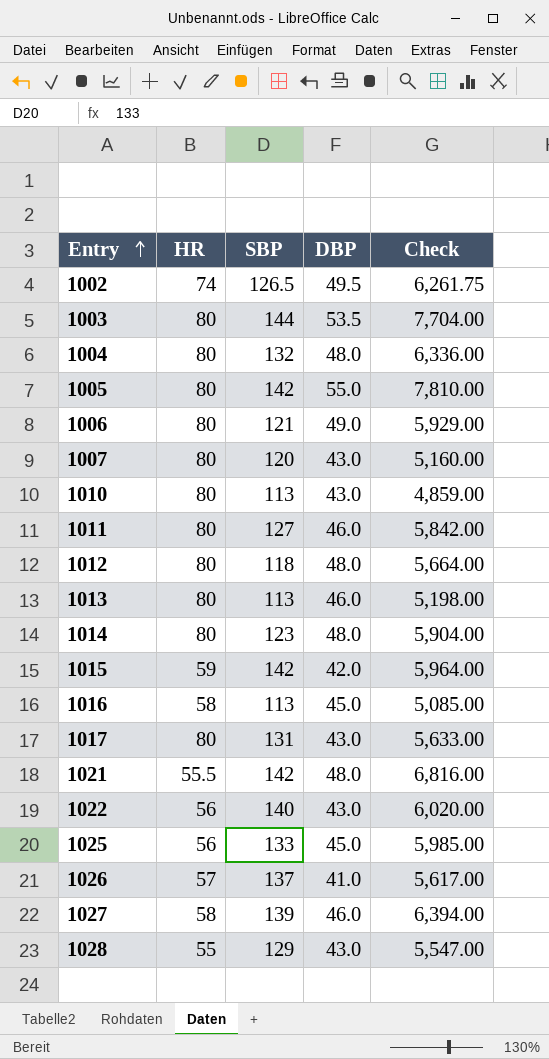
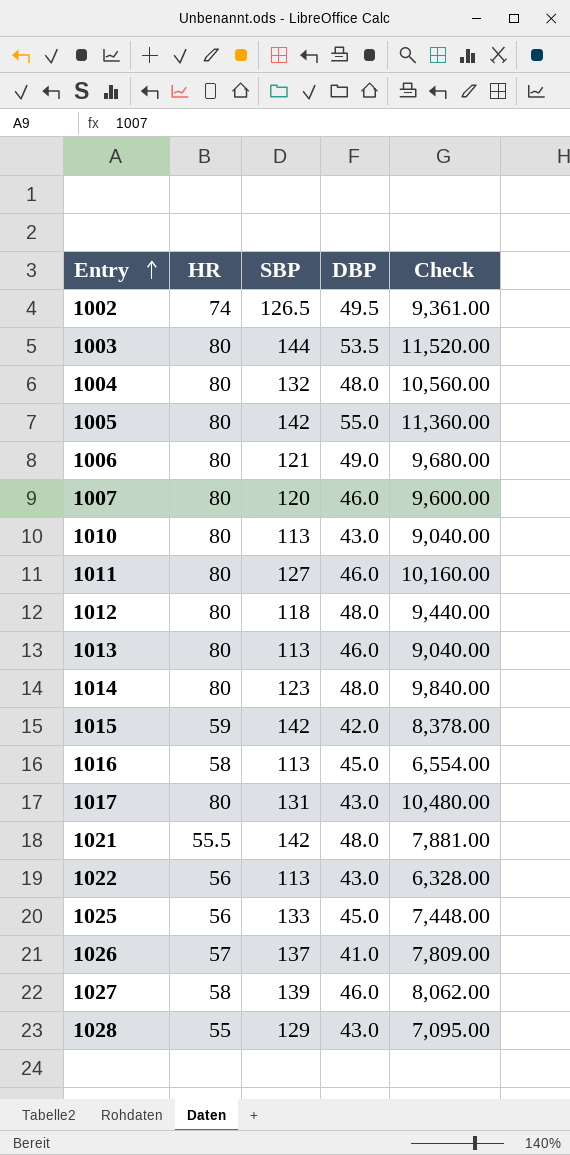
column Check | formula: [SBP] * [DBP] -> [HR] * [SBP]
1007 | DBP: 43.0 -> 46.0
1022 | SBP: 140 -> 113

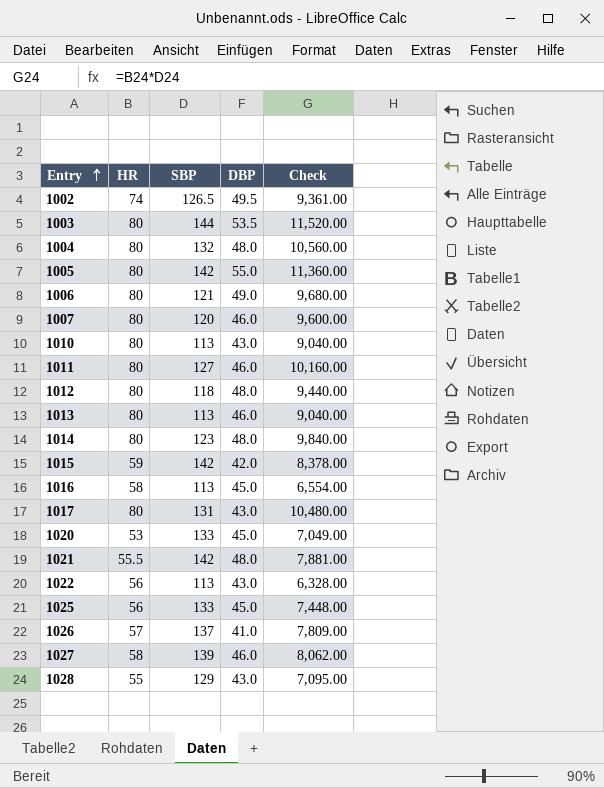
row 1020: none -> 53 | 133 | 45.0 | 7,049.00

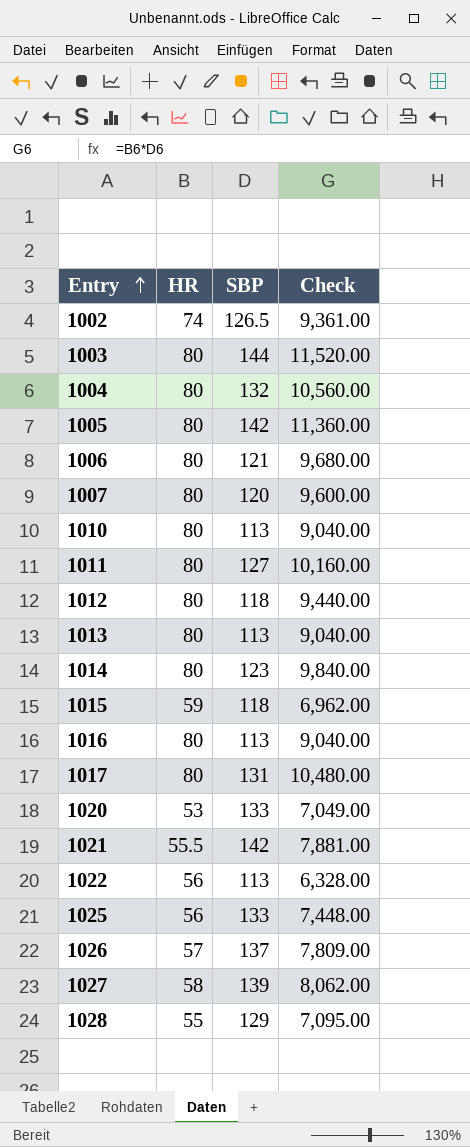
column DBP | position: 4 -> none
1015 | SBP: 142 -> 118
1015 | Check: 8,378.00 -> 6,962.00
1016 | HR: 58 -> 80
1016 | Check: 6,554.00 -> 9,040.00

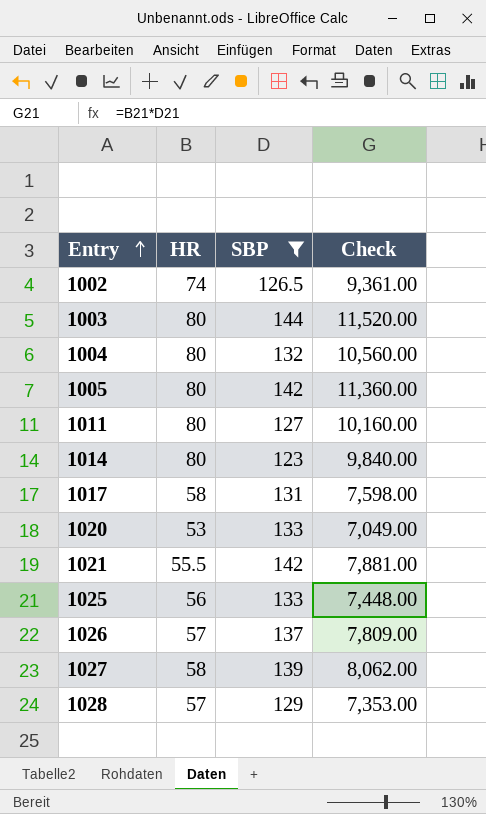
filter: none -> SBP >= 123
1017 | HR: 80 -> 58
1017 | Check: 10,480.00 -> 7,598.00
1028 | HR: 55 -> 57
1028 | Check: 7,095.00 -> 7,353.00

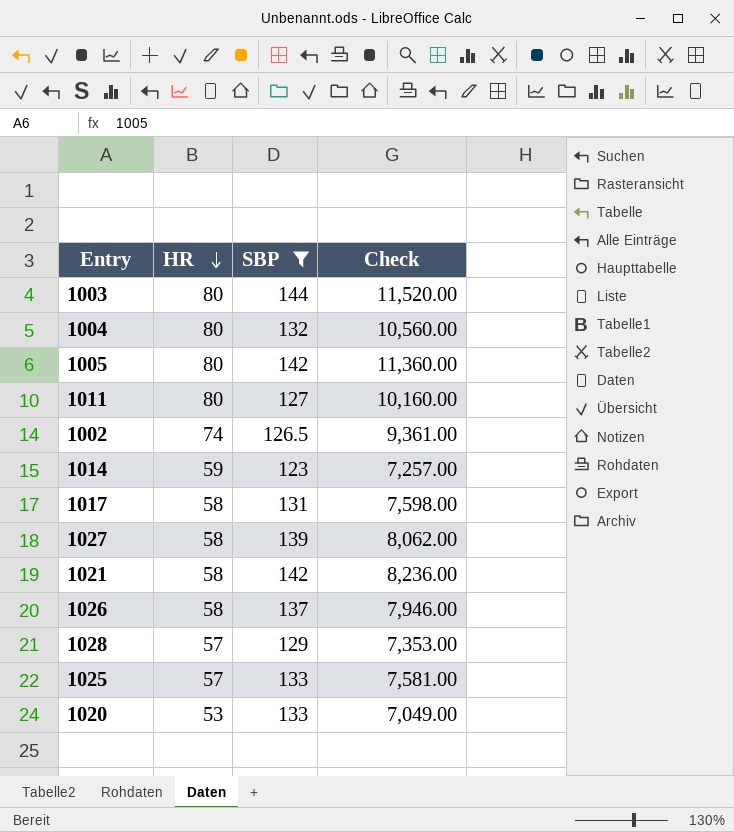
row order: Entry ascending -> HR descending
1014 | HR: 80 -> 59
1014 | Check: 9,840.00 -> 7,257.00
1021 | HR: 55.5 -> 58
1021 | Check: 7,881.00 -> 8,236.00
1026 | HR: 57 -> 58
1026 | Check: 7,809.00 -> 7,946.00
1025 | HR: 56 -> 57
1025 | Check: 7,448.00 -> 7,581.00

